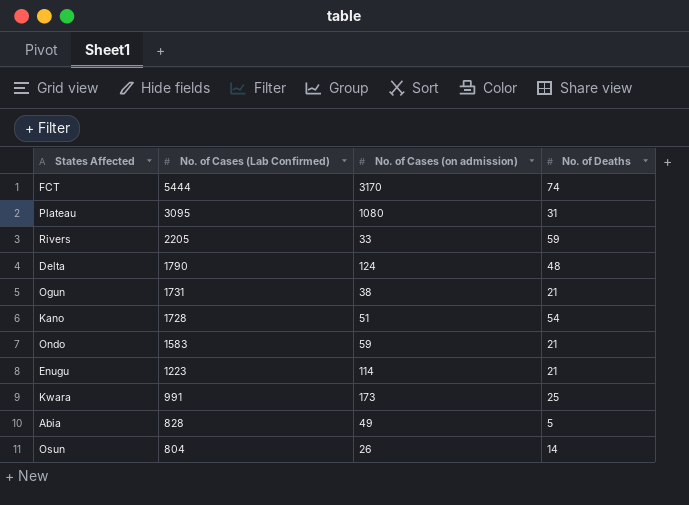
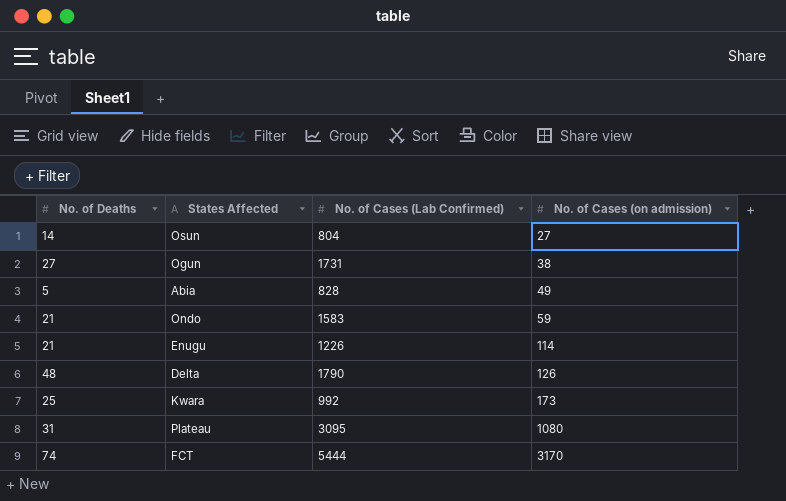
row order: No. of Cases (Lab Confirmed) descending -> No. of Cases (on admission) ascending
column No. of Deaths | position: 4 -> 1
row Rivers: 2205 | 33 | 59 -> none
row Kano: 1728 | 51 | 54 -> none
Osun | No. of Cases (on admission): 26 -> 27
Ogun | No. of Deaths: 21 -> 27
Enugu | No. of Cases (Lab Confirmed): 1223 -> 1226
Delta | No. of Cases (on admission): 124 -> 126
Kwara | No. of Cases (Lab Confirmed): 991 -> 992

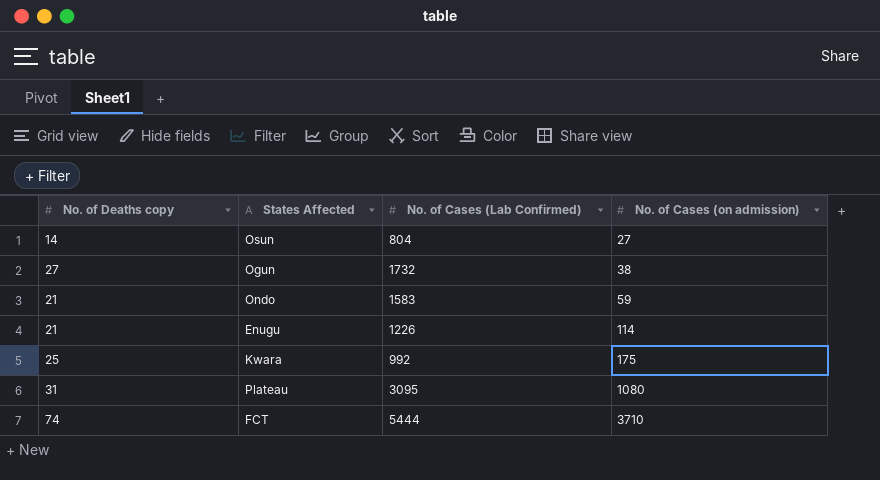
column name: No. of Deaths -> No. of Deaths copy
row Abia: 5 | 828 | 49 -> none
row Delta: 48 | 1790 | 126 -> none
Ogun | No. of Cases (Lab Confirmed): 1731 -> 1732
Kwara | No. of Cases (on admission): 173 -> 175
FCT | No. of Cases (on admission): 3170 -> 3710

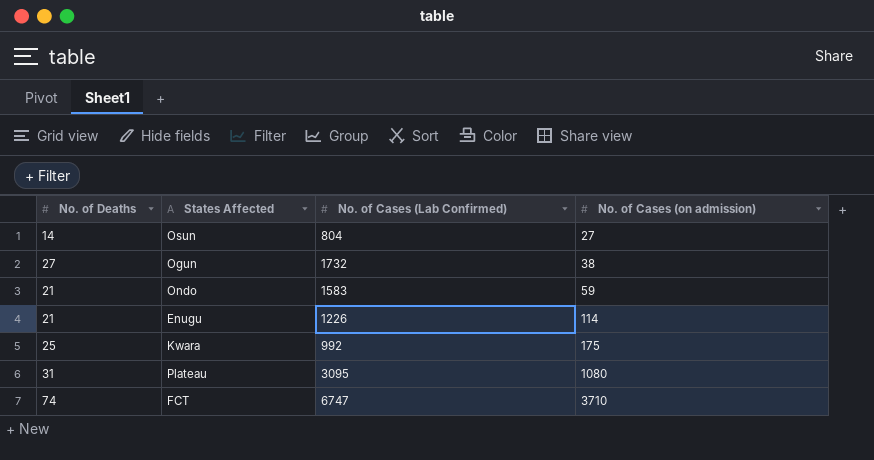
column name: No. of Deaths copy -> No. of Deaths
FCT | No. of Cases (Lab Confirmed): 5444 -> 6747

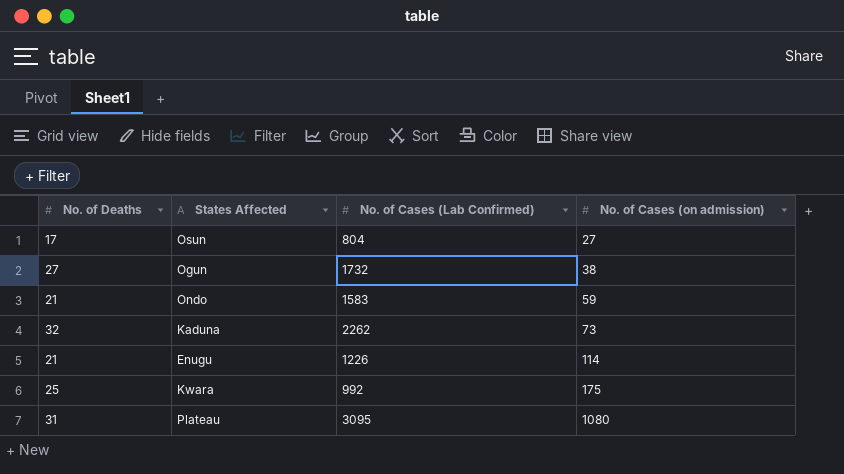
row FCT: 74 | 6747 | 3710 -> none
Osun | No. of Deaths: 14 -> 17
row Kaduna: none -> 32 | 2262 | 73

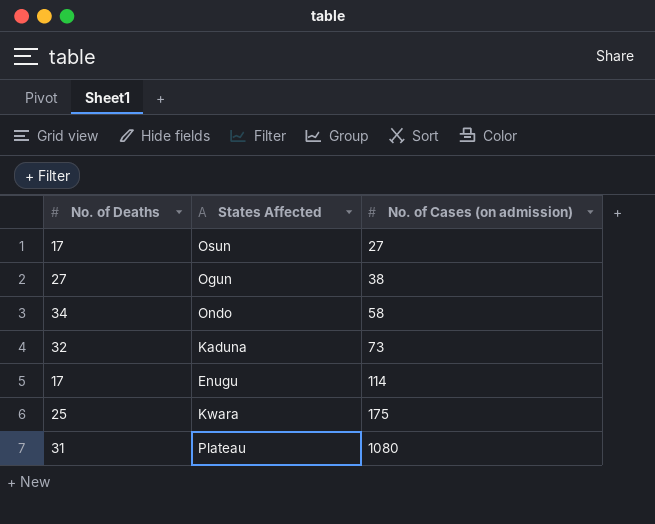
column No. of Cases (Lab Confirmed) | position: 3 -> none
Ondo | No. of Deaths: 21 -> 34
Ondo | No. of Cases (on admission): 59 -> 58
Enugu | No. of Deaths: 21 -> 17

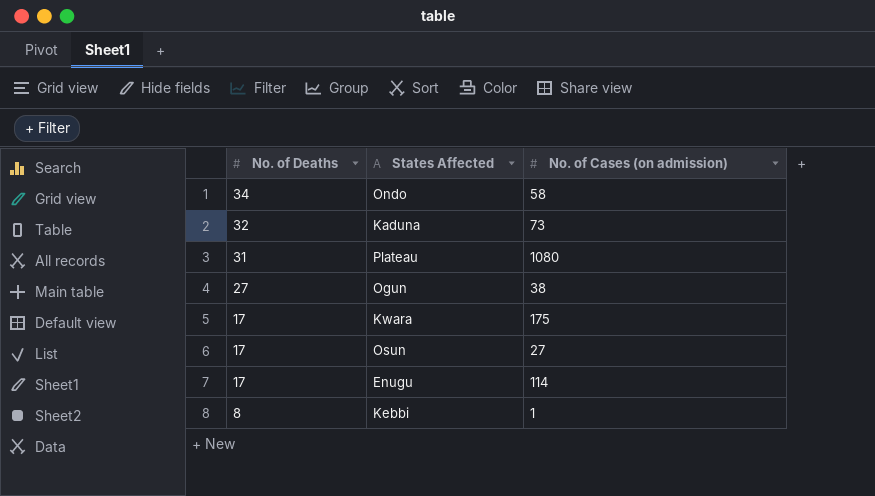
row order: No. of Cases (on admission) ascending -> No. of Deaths descending
Kwara | No. of Deaths: 25 -> 17
row Kebbi: none -> 8 | 1

